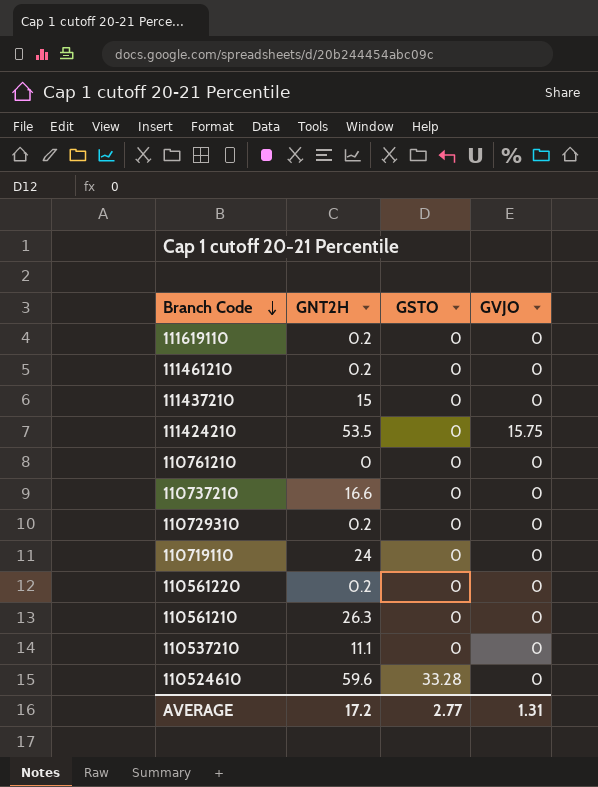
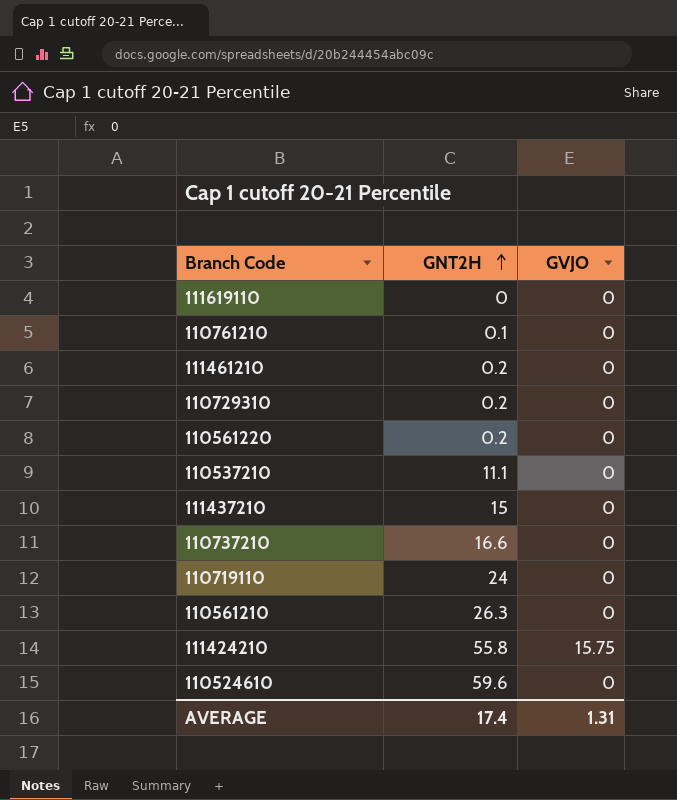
row order: Branch Code descending -> GNT2H ascending
column GSTO | position: 3 -> none
111619110 | GNT2H: 0.2 -> 0
110761210 | GNT2H: 0 -> 0.1
111424210 | GNT2H: 53.5 -> 55.8
AVERAGE | GNT2H: 17.2 -> 17.4

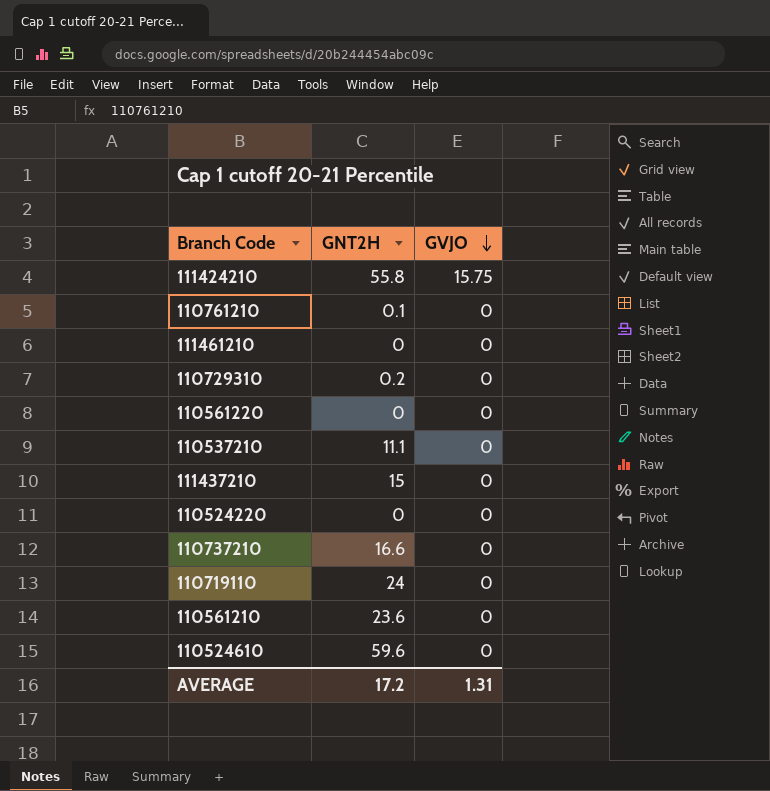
row order: GNT2H ascending -> GVJO descending
row 111619110: 0 | 0 -> none
111461210 | GNT2H: 0.2 -> 0
110561220 | GNT2H: 0.2 -> 0
row 110524220: none -> 0 | 0
110561210 | GNT2H: 26.3 -> 23.6
AVERAGE | GNT2H: 17.4 -> 17.2

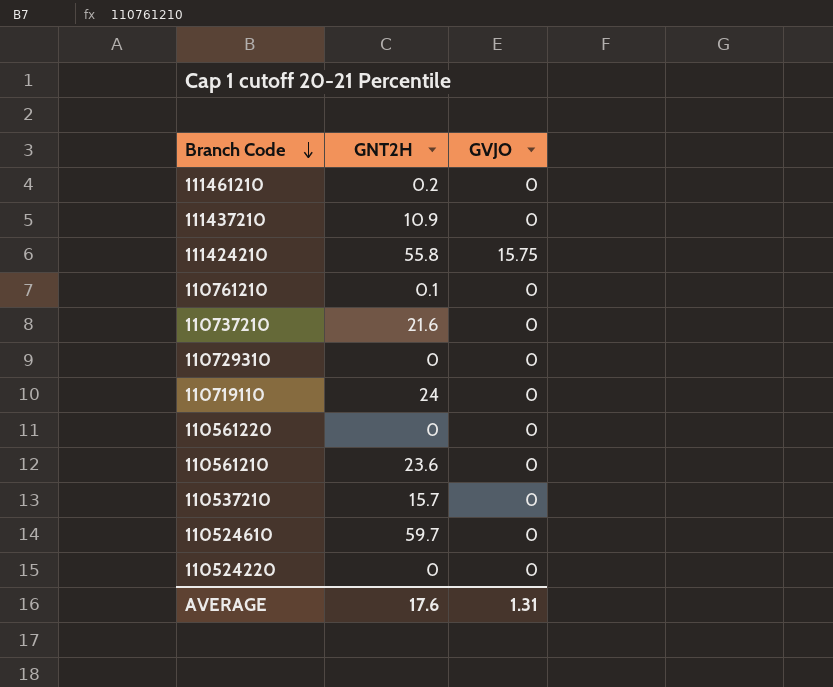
row order: GVJO descending -> Branch Code descending
111461210 | GNT2H: 0 -> 0.2
111437210 | GNT2H: 15 -> 10.9
110737210 | GNT2H: 16.6 -> 21.6
110729310 | GNT2H: 0.2 -> 0
110537210 | GNT2H: 11.1 -> 15.7
110524610 | GNT2H: 59.6 -> 59.7
AVERAGE | GNT2H: 17.2 -> 17.6

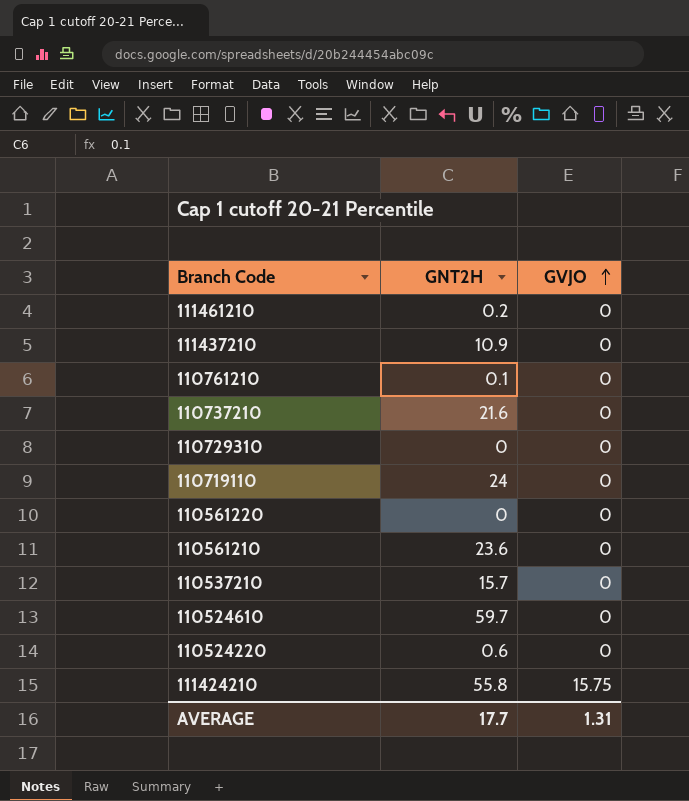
row order: Branch Code descending -> GVJO ascending
110524220 | GNT2H: 0 -> 0.6
AVERAGE | GNT2H: 17.6 -> 17.7

